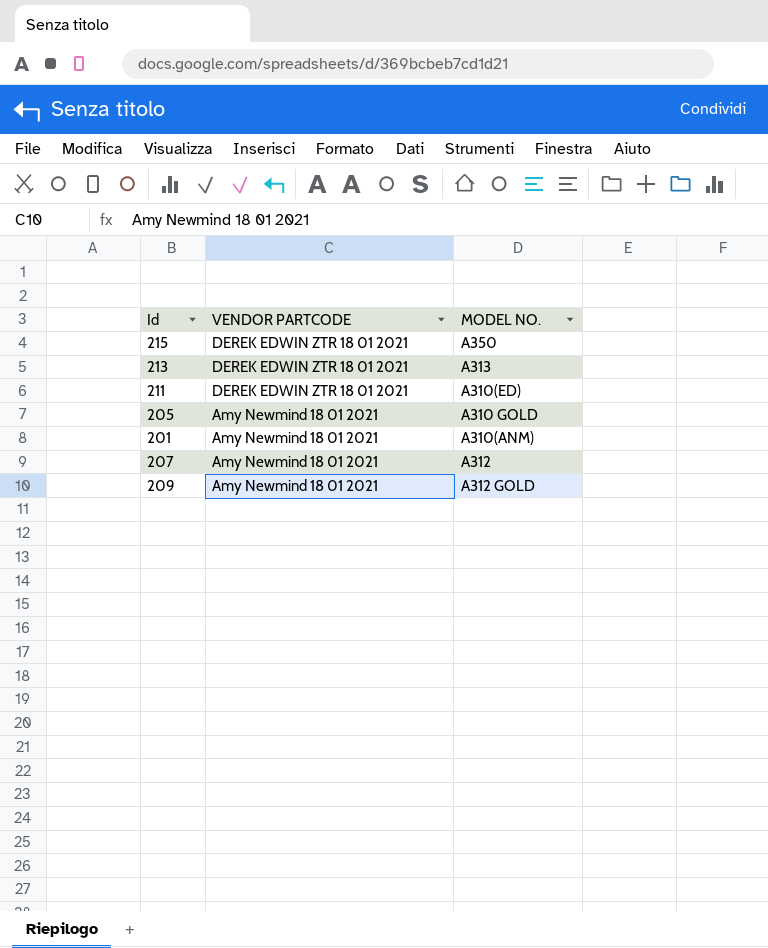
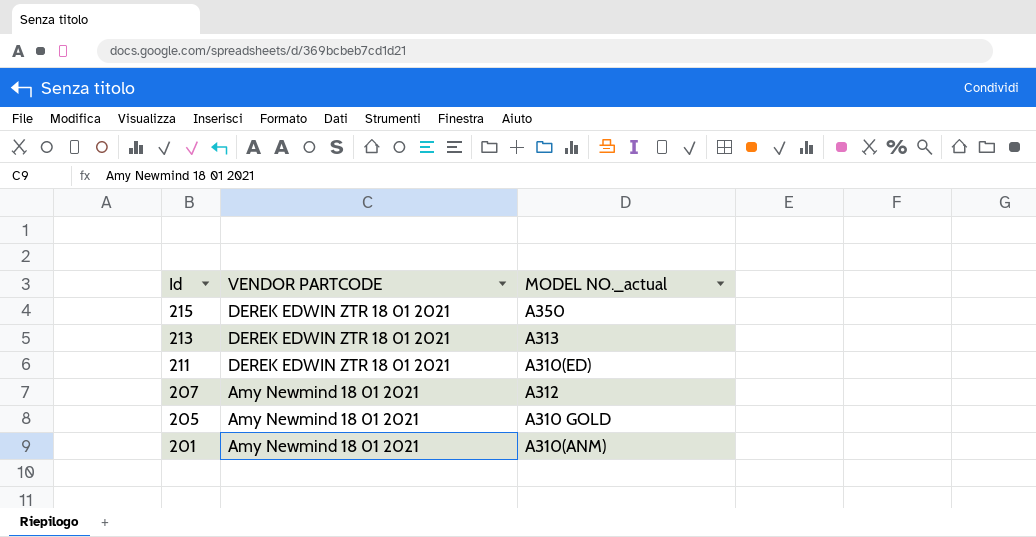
row order: VENDOR PARTCODE descending -> Id descending
column name: MODEL NO. -> MODEL NO._actual
row 209: Amy Newmind 18 01 2021 | A312 GOLD -> none

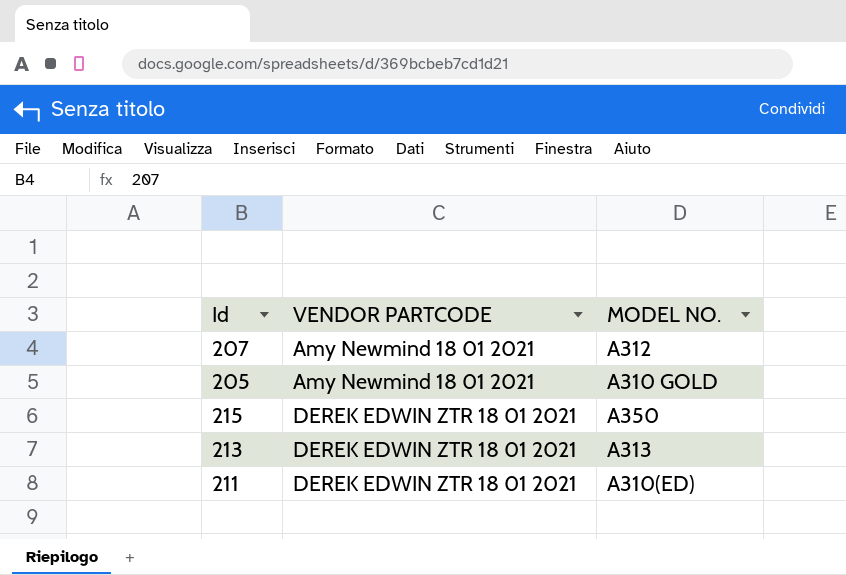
row order: Id descending -> VENDOR PARTCODE ascending
column name: MODEL NO._actual -> MODEL NO.
row 201: Amy Newmind 18 01 2021 | A310(ANM) -> none

